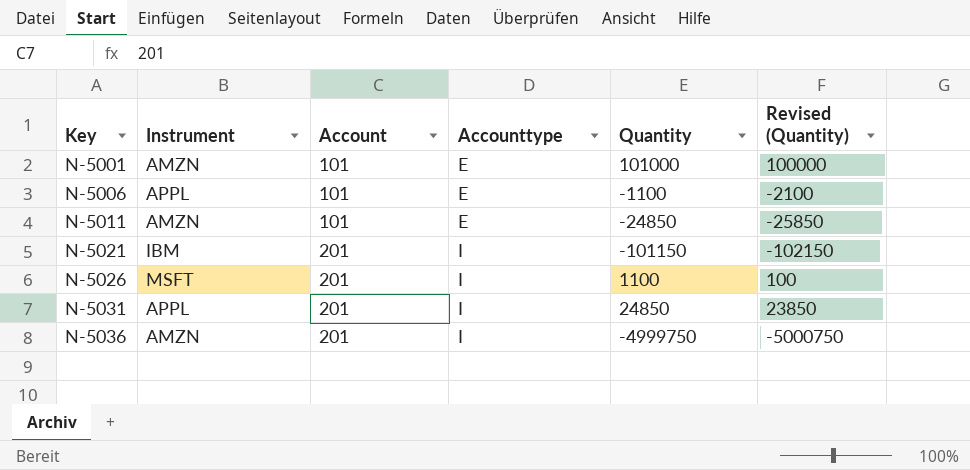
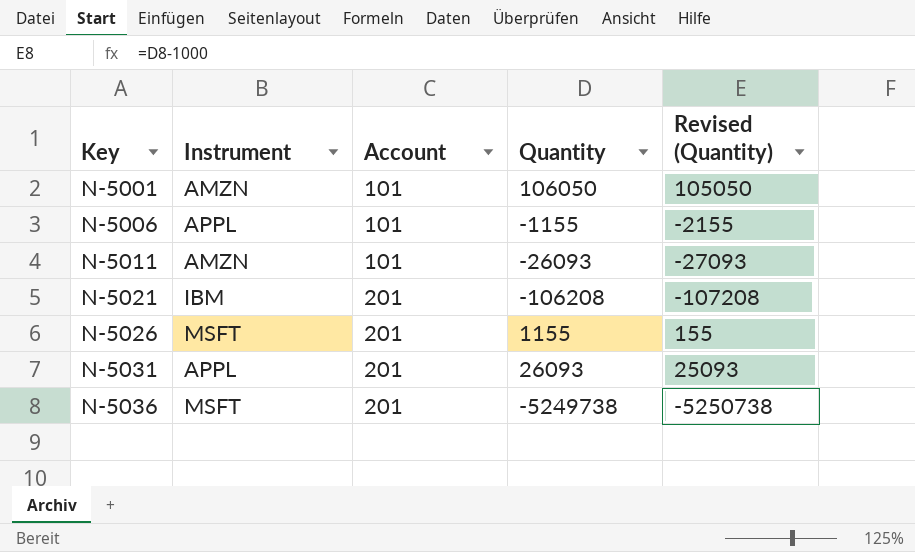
column Accounttype | position: 4 -> none
N-5001 | Quantity: 101000 -> 106050
N-5001 | Revised (Quantity): 100000 -> 105050
N-5006 | Quantity: -1100 -> -1155
N-5006 | Revised (Quantity): -2100 -> -2155
N-5011 | Quantity: -24850 -> -26093
N-5011 | Revised (Quantity): -25850 -> -27093
N-5021 | Quantity: -101150 -> -106208
N-5021 | Revised (Quantity): -102150 -> -107208
N-5026 | Quantity: 1100 -> 1155
N-5026 | Revised (Quantity): 100 -> 155
N-5031 | Quantity: 24850 -> 26093
N-5031 | Revised (Quantity): 23850 -> 25093
N-5036 | Instrument: AMZN -> MSFT
N-5036 | Quantity: -4999750 -> -5249738
N-5036 | Revised (Quantity): -5000750 -> -5250738

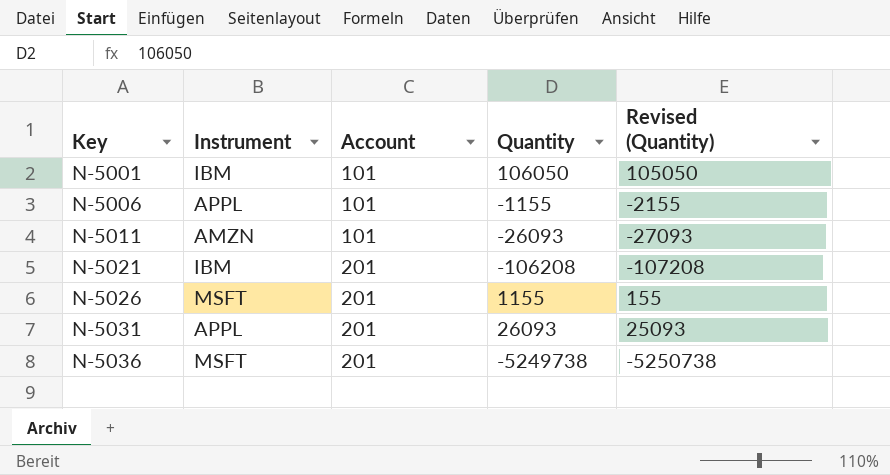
N-5001 | Instrument: AMZN -> IBM

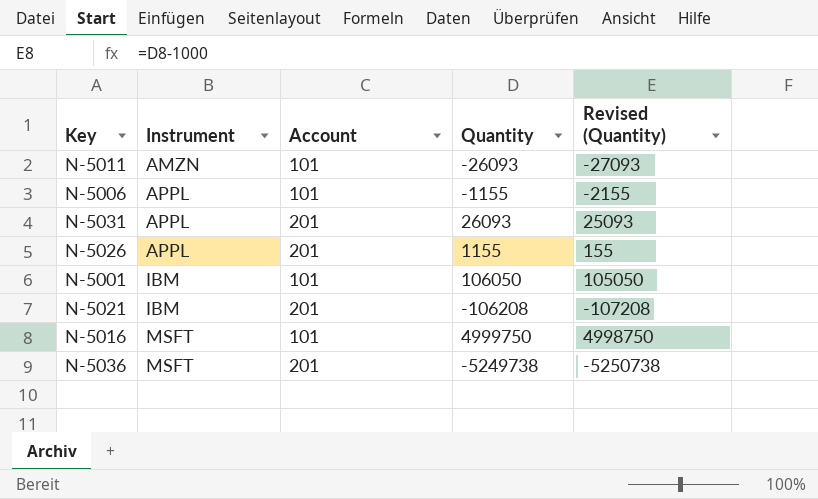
row order: Key ascending -> Instrument ascending
N-5026 | Instrument: MSFT -> APPL
row N-5016: none -> MSFT | 101 | 4999750 | 4998750

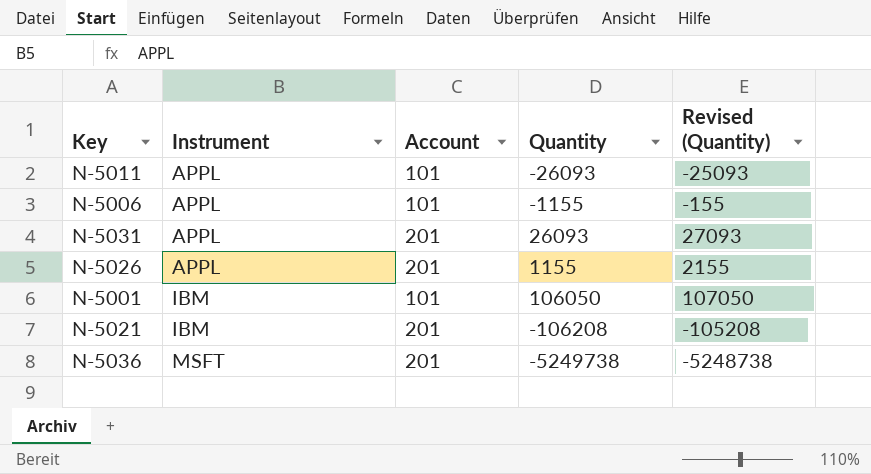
column Revised (Quantity) | formula: [Quantity] - 1000 -> [Quantity] + 1000
row N-5016: MSFT | 101 | 4999750 | 4998750 -> none
N-5011 | Instrument: AMZN -> APPL

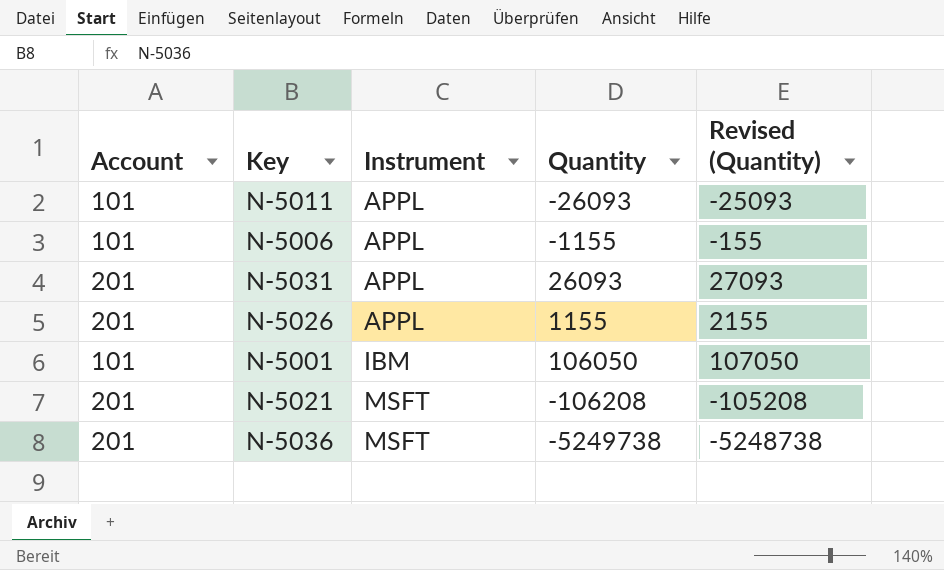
column Account | position: 3 -> 1
N-5021 | Instrument: IBM -> MSFT

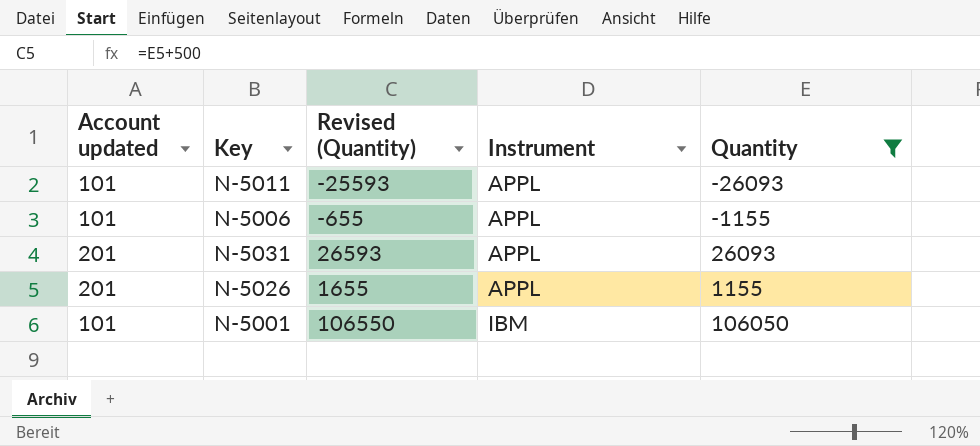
filter: none -> Quantity >= -26093
column name: Account -> Account updated
column Revised (Quantity) | formula: [Quantity] + 1000 -> [Quantity] + 500
column Revised (Quantity) | position: 5 -> 3

